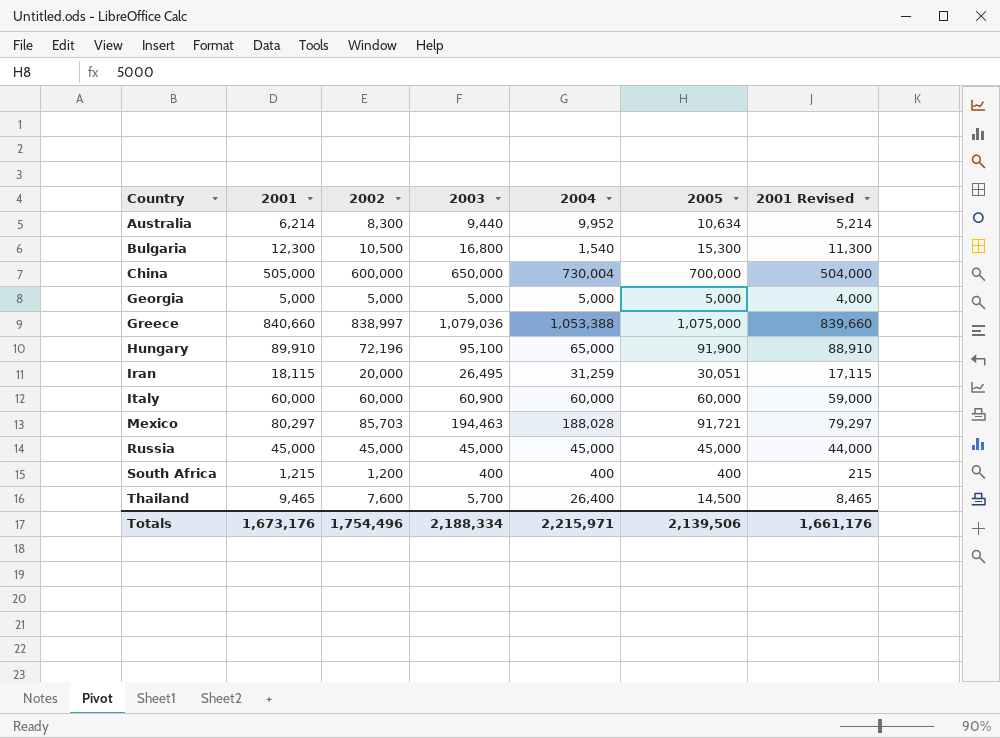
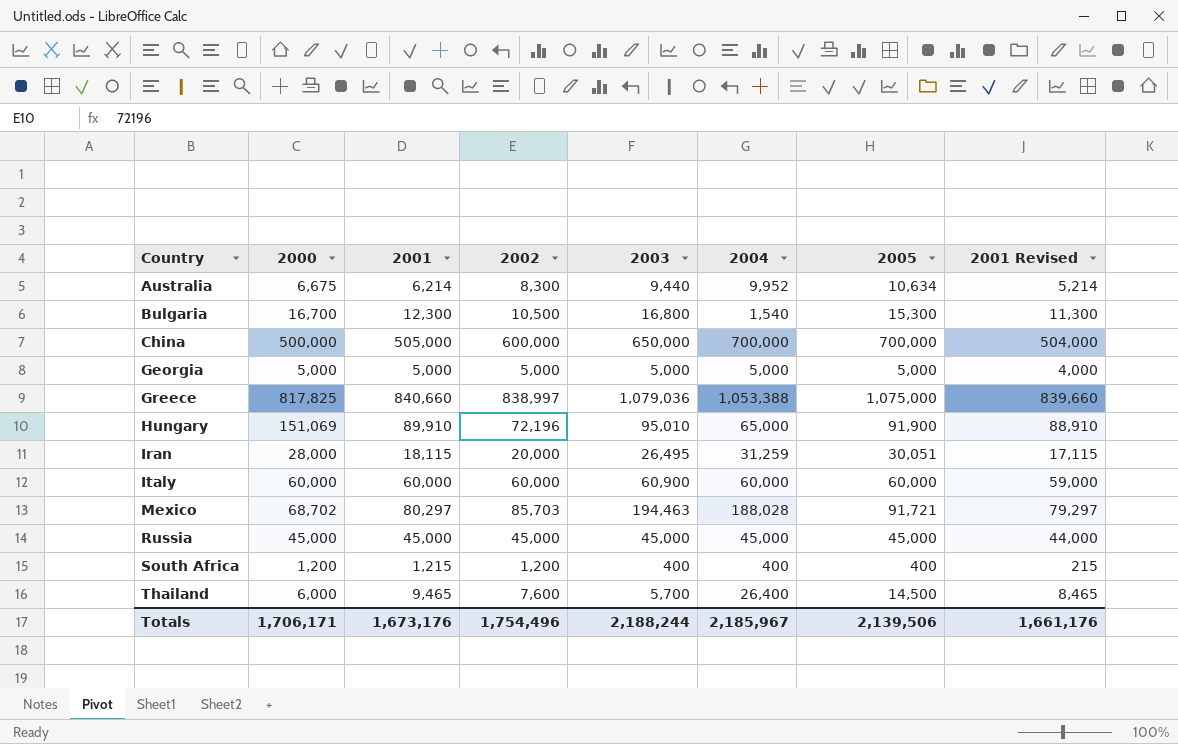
column 2000 | position: none -> 2
China | 2004: 730,004 -> 700,000
Hungary | 2003: 95,100 -> 95,010
Totals | 2003: 2,188,334 -> 2,188,244
Totals | 2004: 2,215,971 -> 2,185,967

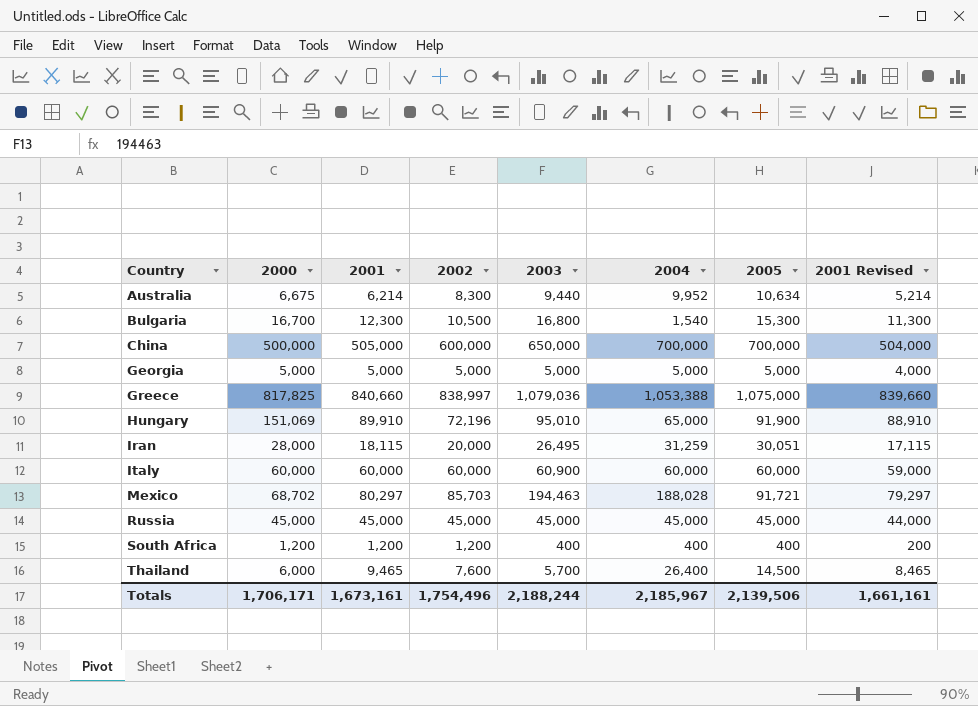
South Africa | 2001: 1,215 -> 1,200
South Africa | 2001 Revised: 215 -> 200
Totals | 2001: 1,673,176 -> 1,673,161
Totals | 2001 Revised: 1,661,176 -> 1,661,161

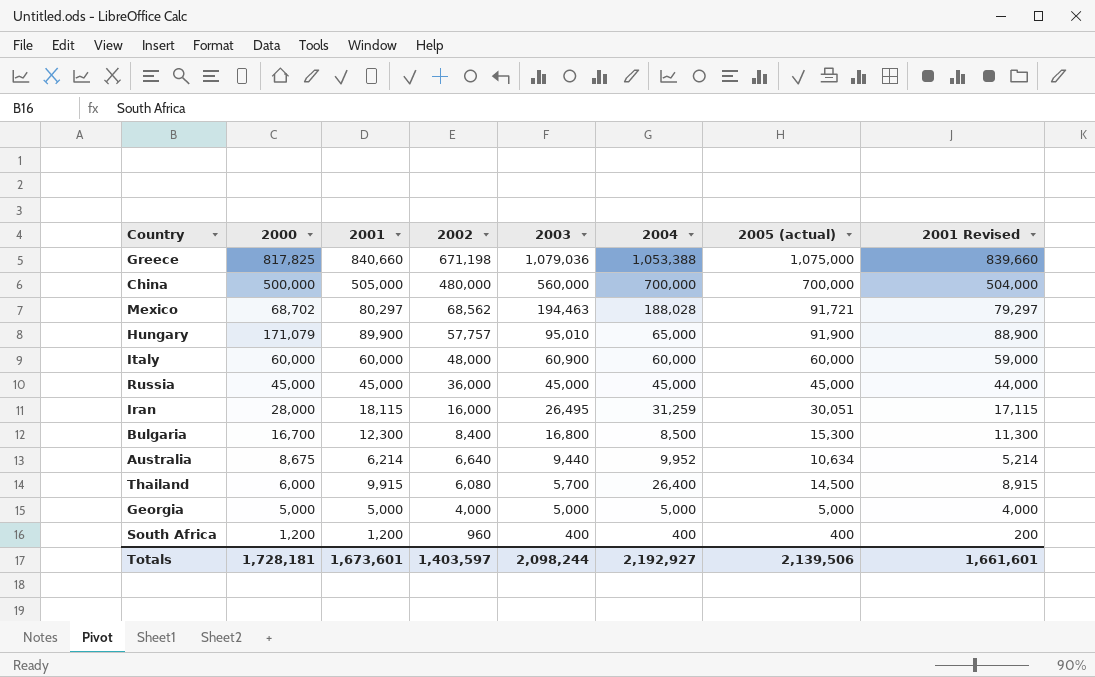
row order: Country ascending -> 2002 descending
column name: 2005 -> 2005 (actual)
Greece | 2002: 838,997 -> 671,198
China | 2002: 600,000 -> 480,000
China | 2003: 650,000 -> 560,000
Mexico | 2002: 85,703 -> 68,562
Hungary | 2000: 151,069 -> 171,079
Hungary | 2001: 89,910 -> 89,900
Hungary | 2002: 72,196 -> 57,757
Hungary | 2001 Revised: 88,910 -> 88,900
Italy | 2002: 60,000 -> 48,000
Russia | 2002: 45,000 -> 36,000
Iran | 2002: 20,000 -> 16,000
Bulgaria | 2002: 10,500 -> 8,400
Bulgaria | 2004: 1,540 -> 8,500
Australia | 2000: 6,675 -> 8,675
Australia | 2002: 8,300 -> 6,640
Thailand | 2001: 9,465 -> 9,915
Thailand | 2002: 7,600 -> 6,080
Thailand | 2001 Revised: 8,465 -> 8,915
Georgia | 2002: 5,000 -> 4,000
South Africa | 2002: 1,200 -> 960
Totals | 2000: 1,706,171 -> 1,728,181
Totals | 2001: 1,673,161 -> 1,673,601
Totals | 2002: 1,754,496 -> 1,403,597
Totals | 2003: 2,188,244 -> 2,098,244
Totals | 2004: 2,185,967 -> 2,192,927
Totals | 2001 Revised: 1,661,161 -> 1,661,601

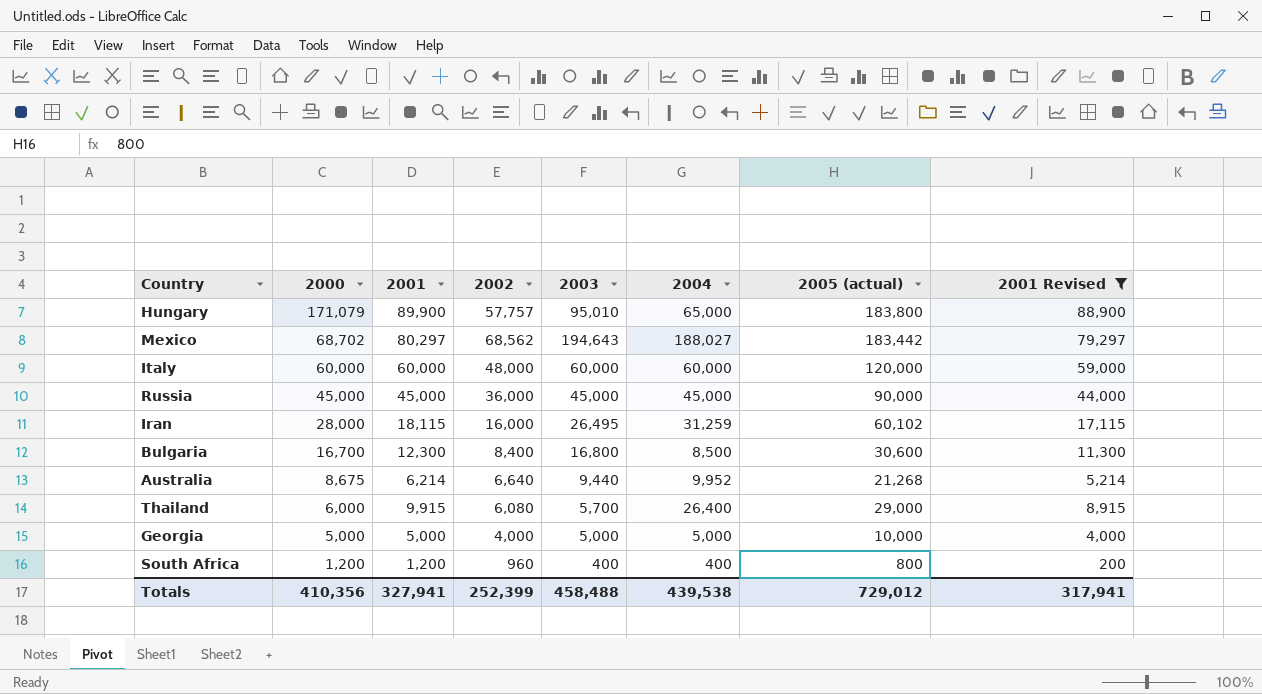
filter: none -> 2001 Revised <= 88,900
row order: 2002 descending -> 2000 descending
Hungary | 2005 (actual): 91,900 -> 183,800
Mexico | 2003: 194,463 -> 194,643
Mexico | 2004: 188,028 -> 188,027
Mexico | 2005 (actual): 91,721 -> 183,442
Italy | 2003: 60,900 -> 60,000
Italy | 2005 (actual): 60,000 -> 120,000
Russia | 2005 (actual): 45,000 -> 90,000
Iran | 2005 (actual): 30,051 -> 60,102
Bulgaria | 2005 (actual): 15,300 -> 30,600
Australia | 2005 (actual): 10,634 -> 21,268
Thailand | 2005 (actual): 14,500 -> 29,000
Georgia | 2005 (actual): 5,000 -> 10,000
South Africa | 2005 (actual): 400 -> 800
Totals | 2000: 1,728,181 -> 410,356
Totals | 2001: 1,673,601 -> 327,941
Totals | 2002: 1,403,597 -> 252,399
Totals | 2003: 2,098,244 -> 458,488
Totals | 2004: 2,192,927 -> 439,538
Totals | 2005 (actual): 2,139,506 -> 729,012
Totals | 2001 Revised: 1,661,601 -> 317,941

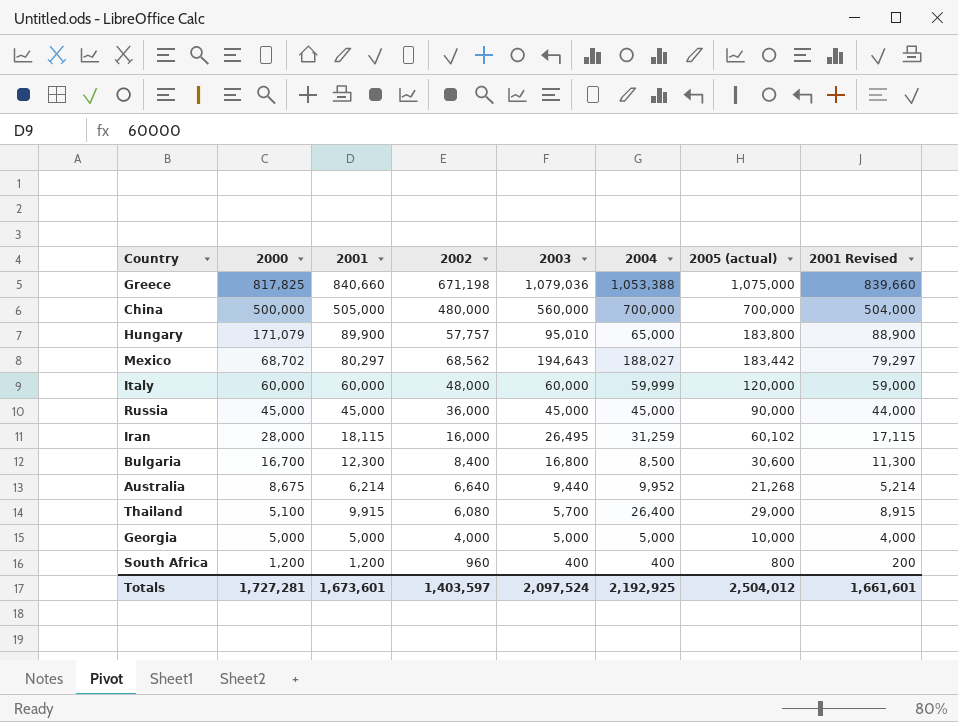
filter: 2001 Revised <= 88,900 -> none
Italy | 2004: 60,000 -> 59,999
Thailand | 2000: 6,000 -> 5,100
Totals | 2000: 410,356 -> 1,727,281
Totals | 2001: 327,941 -> 1,673,601
Totals | 2002: 252,399 -> 1,403,597
Totals | 2003: 458,488 -> 2,097,524
Totals | 2004: 439,538 -> 2,192,925
Totals | 2005 (actual): 729,012 -> 2,504,012
Totals | 2001 Revised: 317,941 -> 1,661,601

